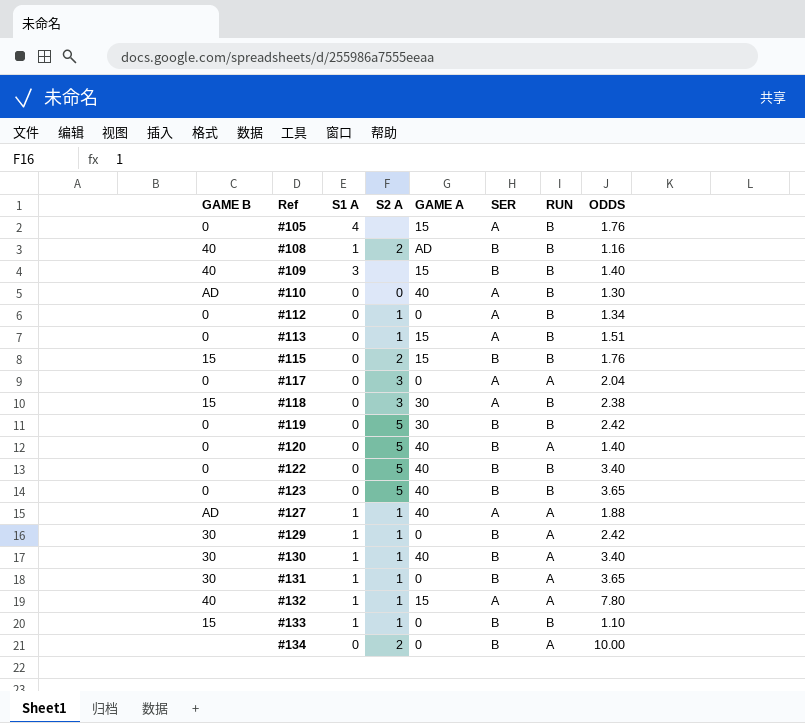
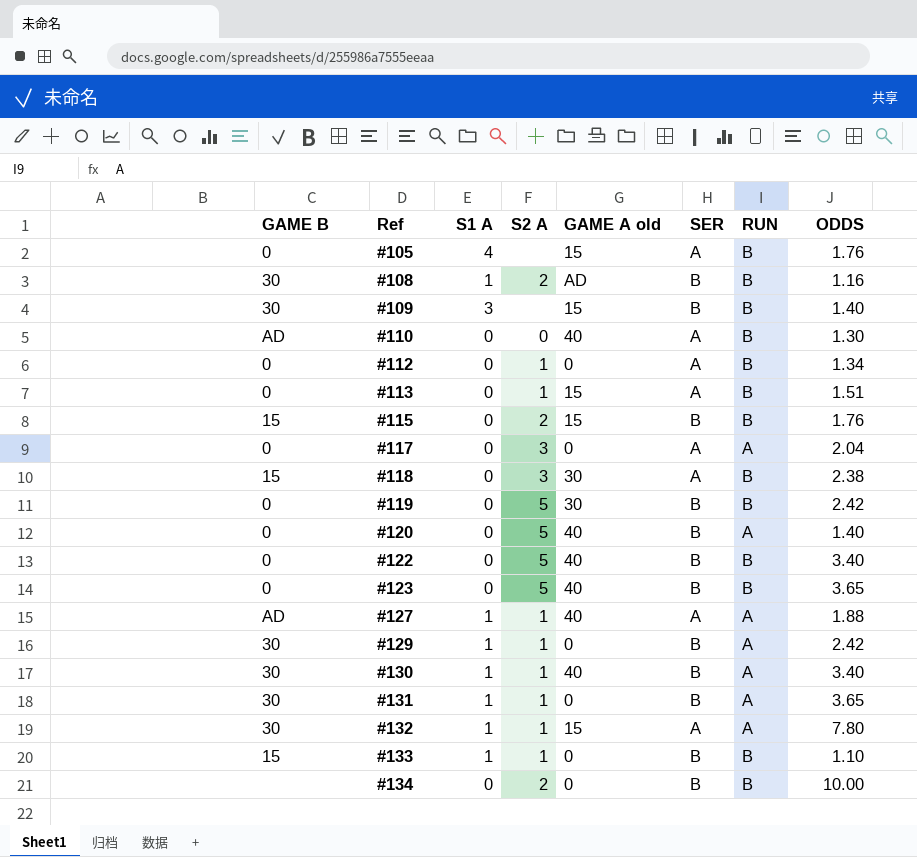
column name: GAME A -> GAME A old
#108 | GAME B: 40 -> 30
#109 | GAME B: 40 -> 30
#132 | GAME B: 40 -> 30
#134 | RUN: A -> B

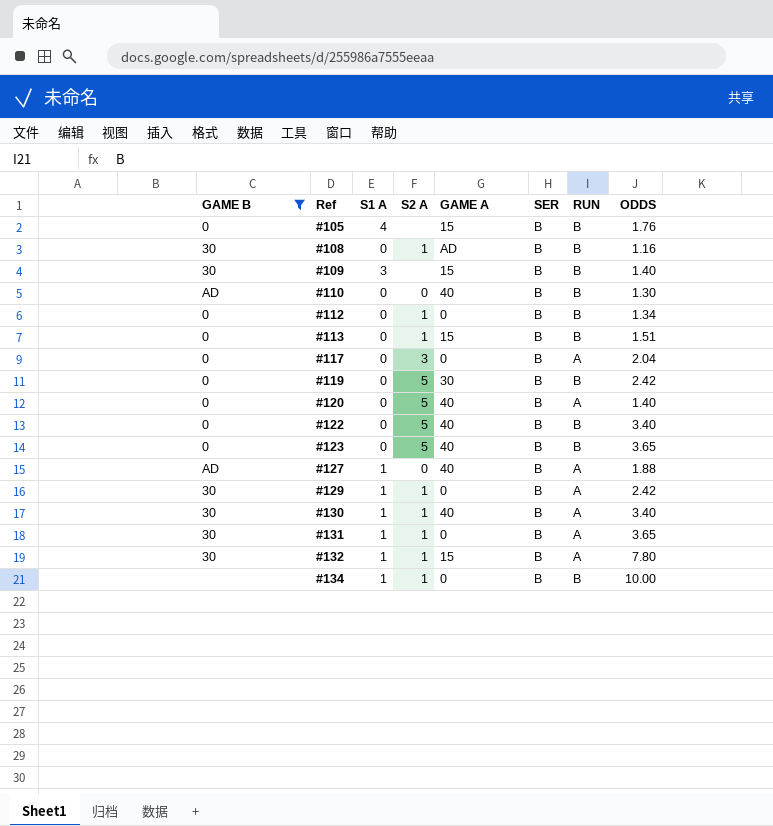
filter: none -> GAME B != 15
column name: GAME A old -> GAME A
#105 | SER: A -> B
#108 | S1 A: 1 -> 0
#108 | S2 A: 2 -> 1
#110 | SER: A -> B
#112 | SER: A -> B
#113 | SER: A -> B
#117 | SER: A -> B
#127 | S2 A: 1 -> 0
#127 | SER: A -> B
#132 | SER: A -> B
#134 | S1 A: 0 -> 1
#134 | S2 A: 2 -> 1

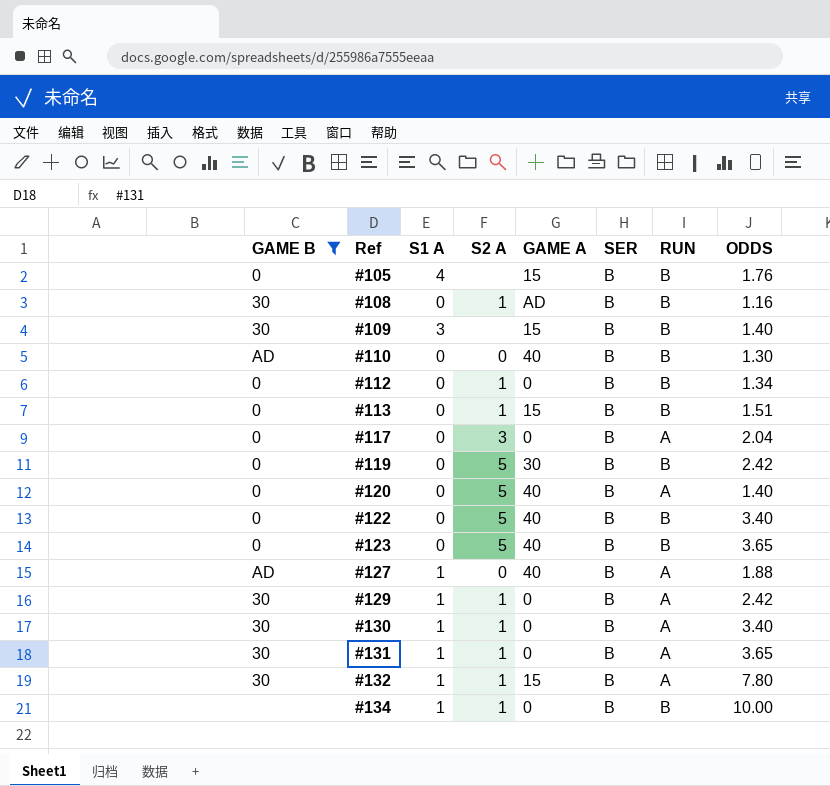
#130 | GAME A: 40 -> 0

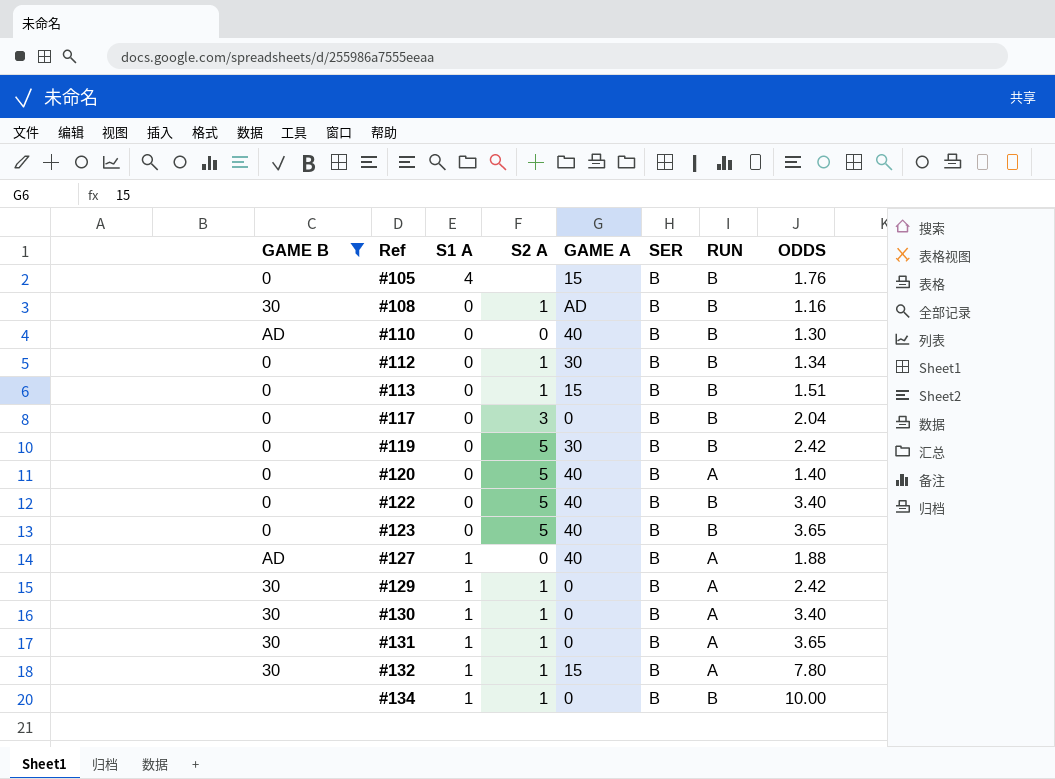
row #109: 30 | 3 | none | 15 | B | B | 1.40 -> none
#112 | GAME A: 0 -> 30
#117 | RUN: A -> B

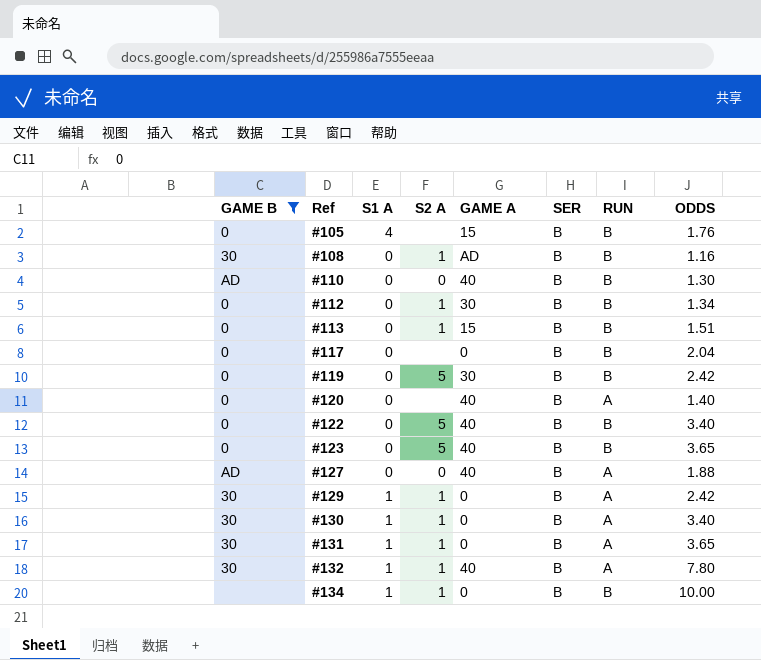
#117 | S2 A: 3 -> none
#120 | S2 A: 5 -> none
#127 | S1 A: 1 -> 0
#132 | GAME A: 15 -> 40

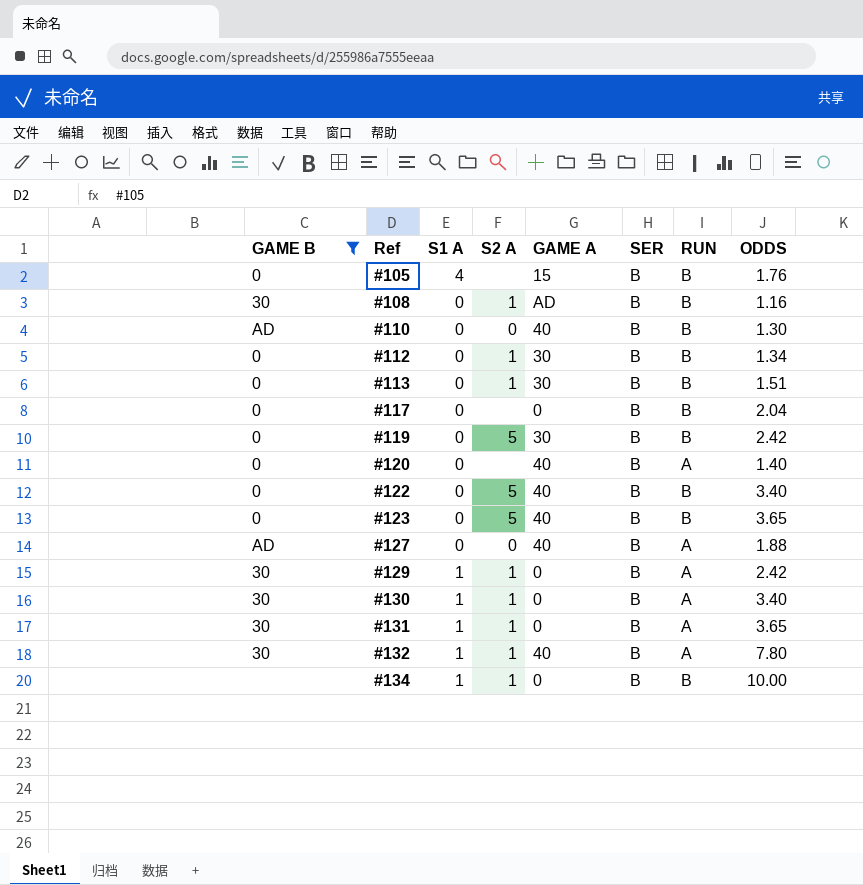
#113 | GAME A: 15 -> 30

